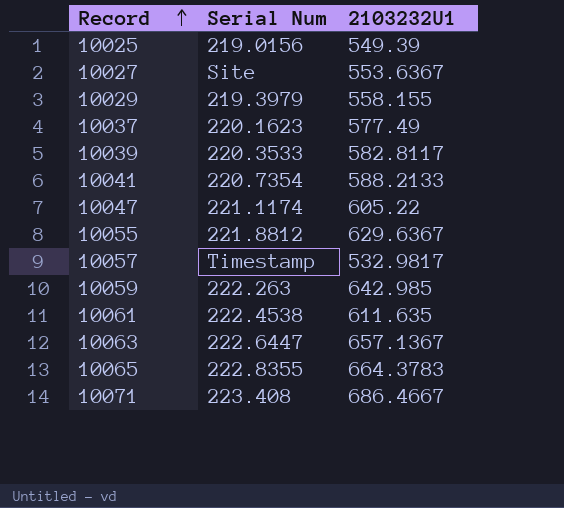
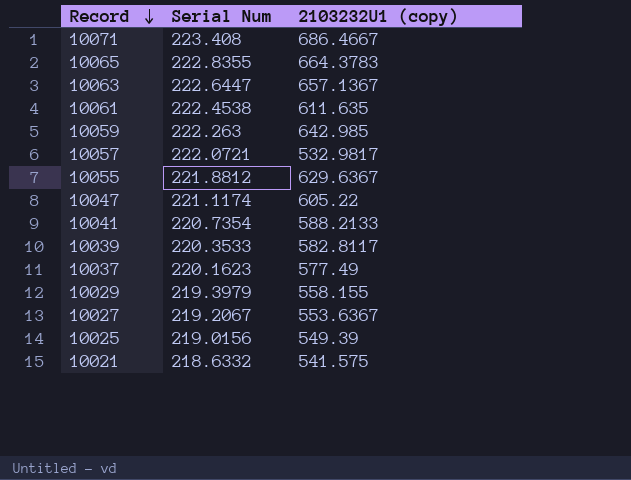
row order: Record ascending -> Record descending
column name: 2103232U1 -> 2103232U1 (copy)
10057 | Serial Num: Timestamp -> 222.0721
10027 | Serial Num: Site -> 219.2067
row 10021: none -> 218.6332 | 541.575

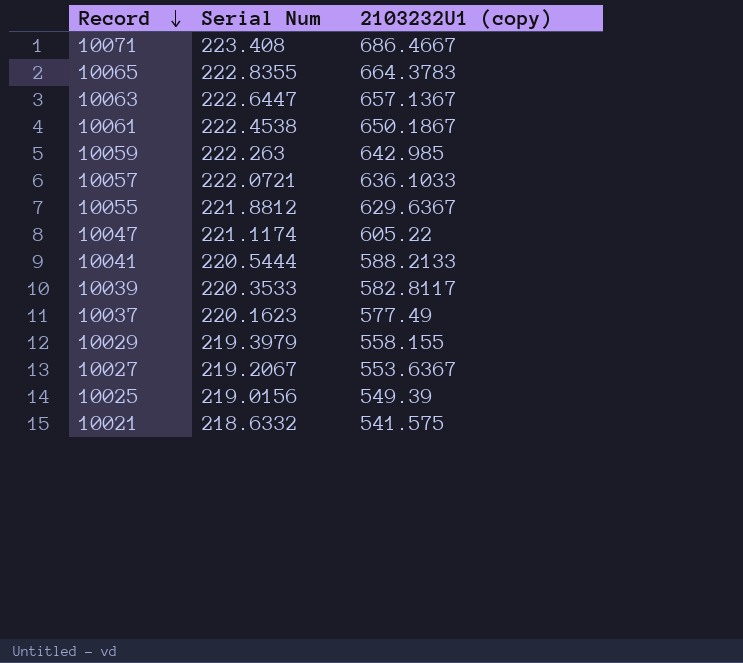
10061 | 2103232U1 (copy): 611.635 -> 650.1867
10057 | 2103232U1 (copy): 532.9817 -> 636.1033
10041 | Serial Num: 220.7354 -> 220.5444

